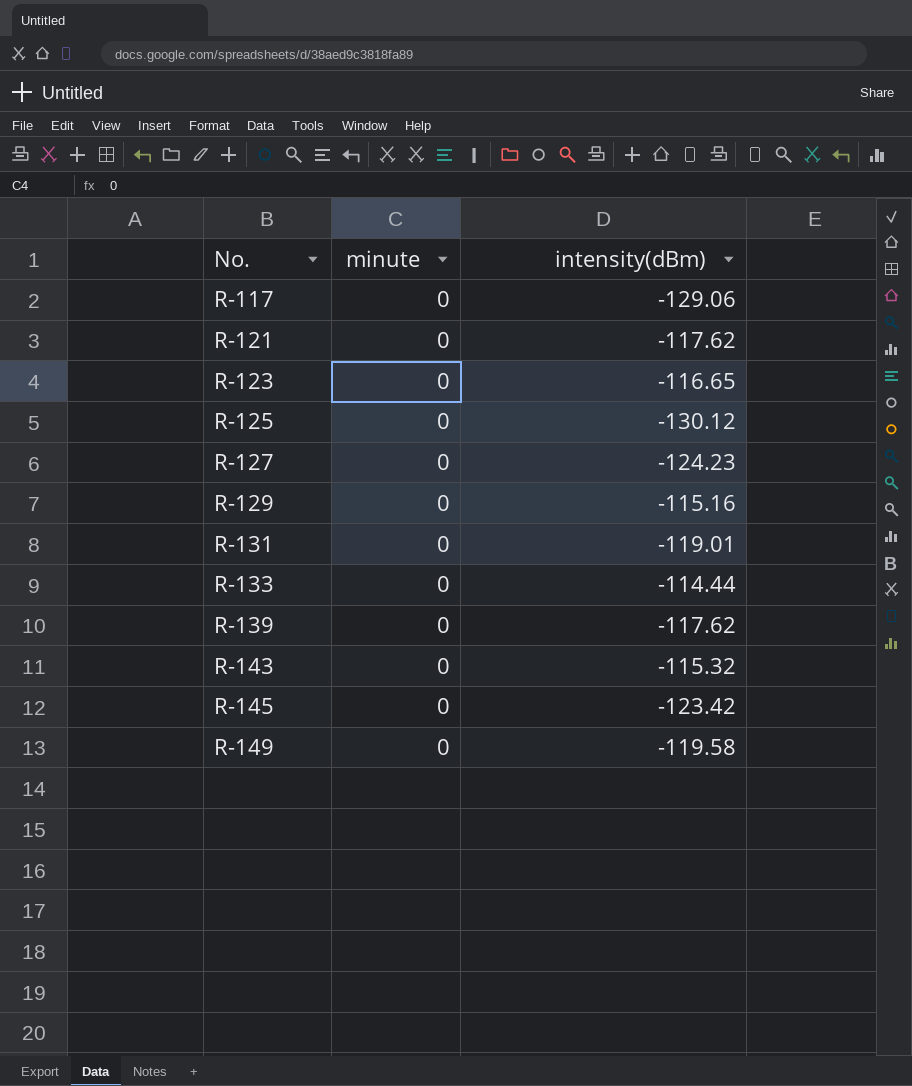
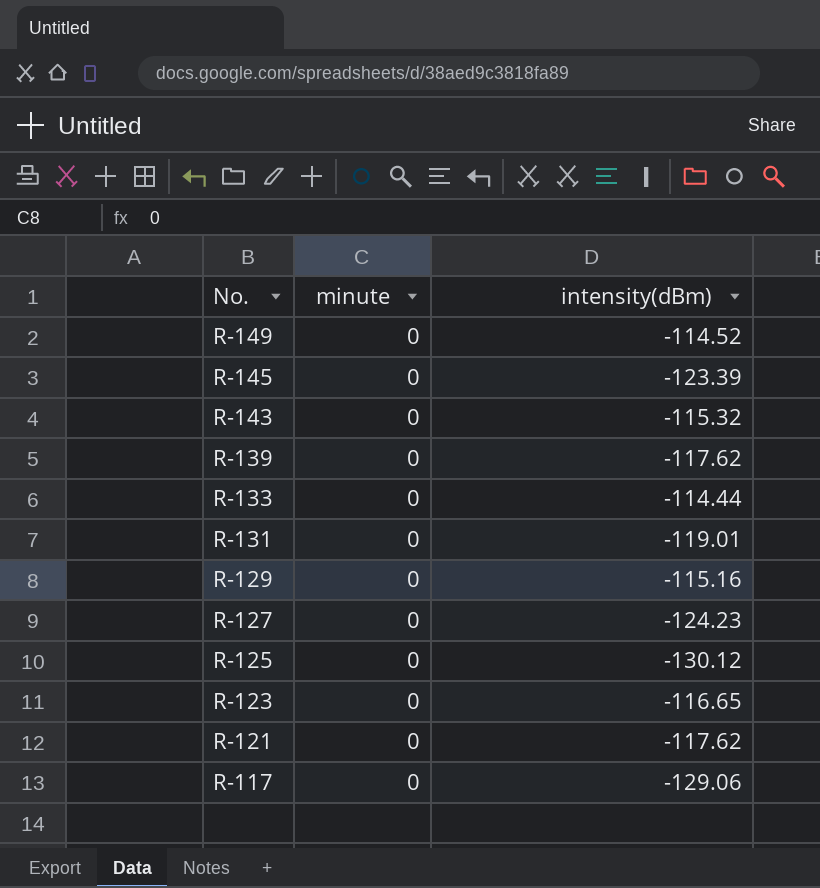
row order: No. ascending -> No. descending
R-149 | intensity(dBm): -119.58 -> -114.52
R-145 | intensity(dBm): -123.42 -> -123.39

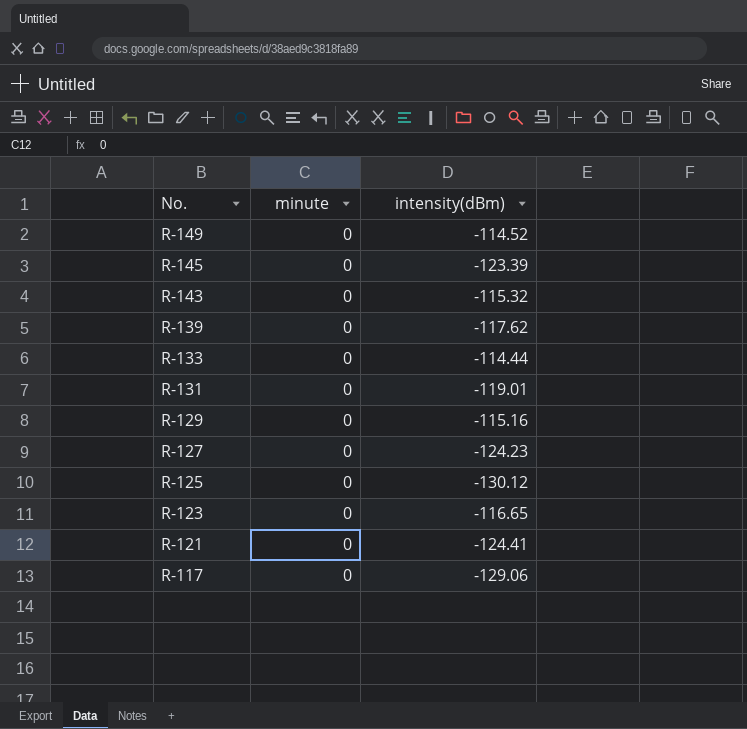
R-121 | intensity(dBm): -117.62 -> -124.41

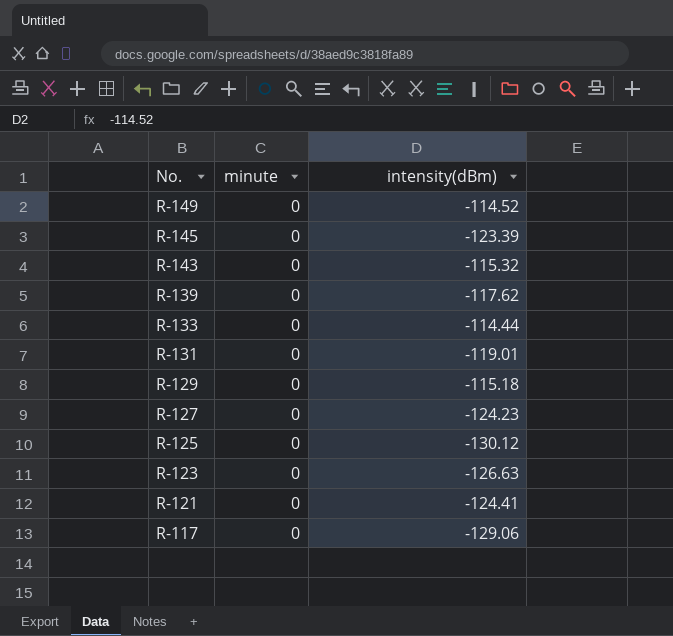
R-129 | intensity(dBm): -115.16 -> -115.18
R-123 | intensity(dBm): -116.65 -> -126.63

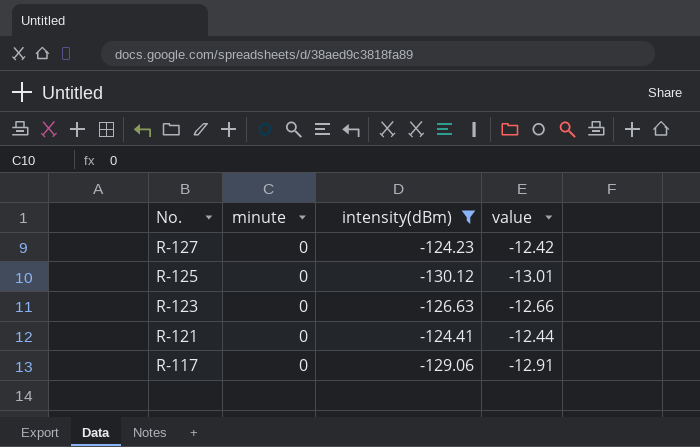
filter: none -> intensity(dBm) <= -124.23
column value | formula: none -> [intensity(dBm)] * 0.1

